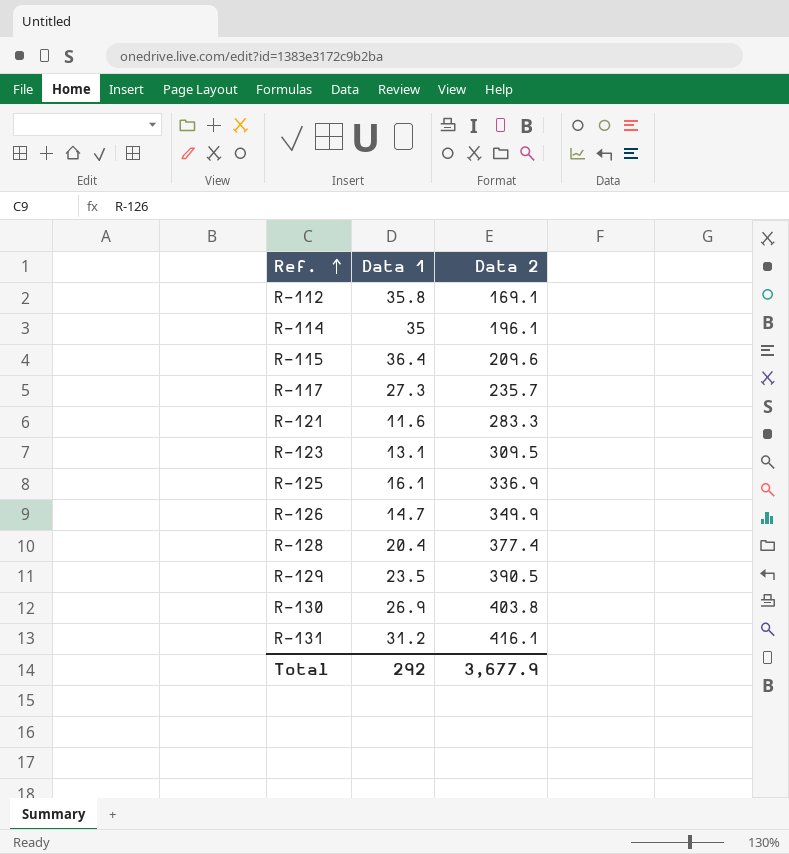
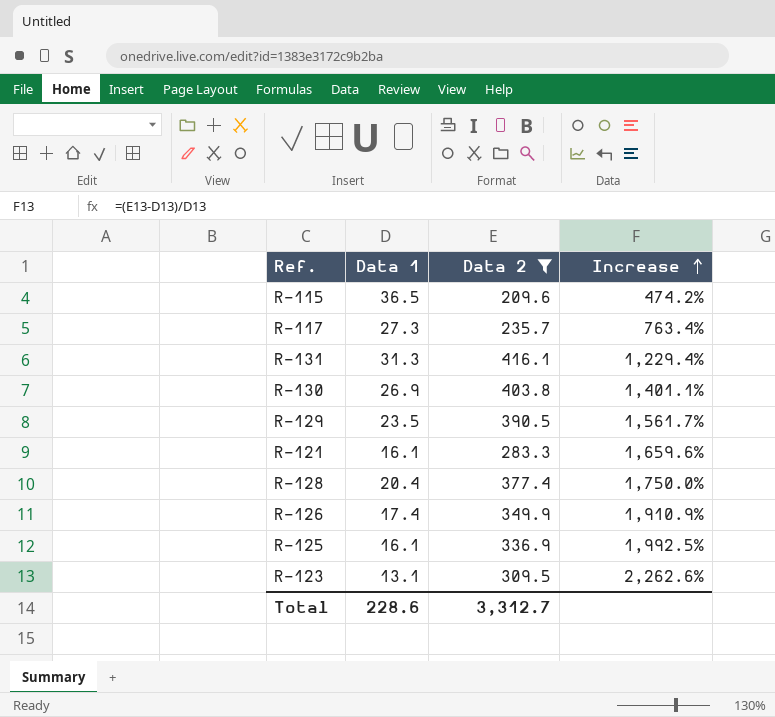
filter: none -> Data 2 >= 209.6
row order: Ref. ascending -> Increase ascending
column Increase | formula: none -> ([Data 2] - [Data 1]) / [Data 1]
R-115 | Data 1: 36.4 -> 36.5
R-131 | Data 1: 31.2 -> 31.3
R-121 | Data 1: 11.6 -> 16.1
R-126 | Data 1: 14.7 -> 17.4
Total | Data 1: 292 -> 228.6
Total | Data 2: 3,677.9 -> 3,312.7

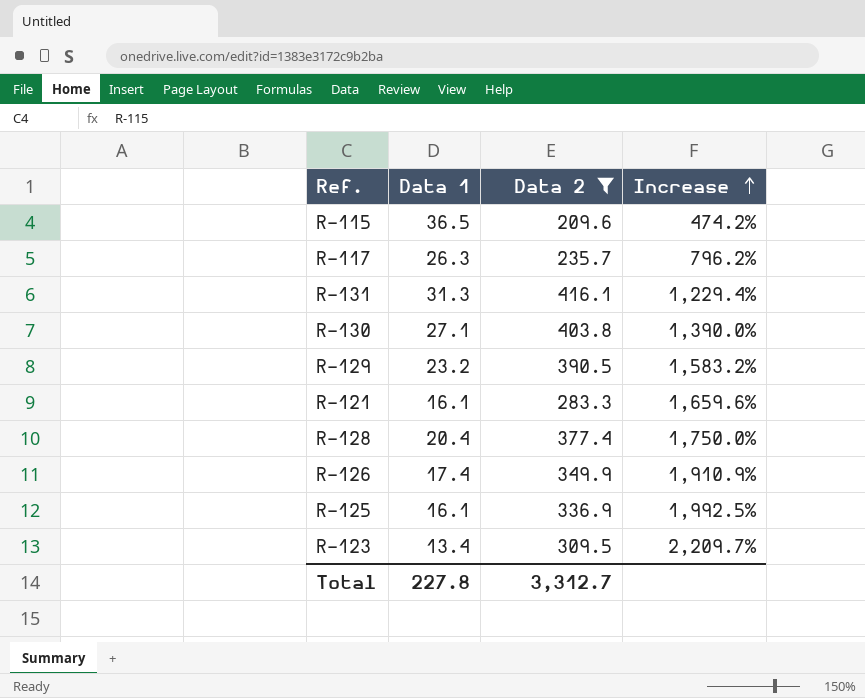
R-117 | Data 1: 27.3 -> 26.3
R-117 | Increase: 763.4% -> 796.2%
R-130 | Data 1: 26.9 -> 27.1
R-130 | Increase: 1,401.1% -> 1,390.0%
R-129 | Data 1: 23.5 -> 23.2
R-129 | Increase: 1,561.7% -> 1,583.2%
R-123 | Data 1: 13.1 -> 13.4
R-123 | Increase: 2,262.6% -> 2,209.7%
Total | Data 1: 228.6 -> 227.8

